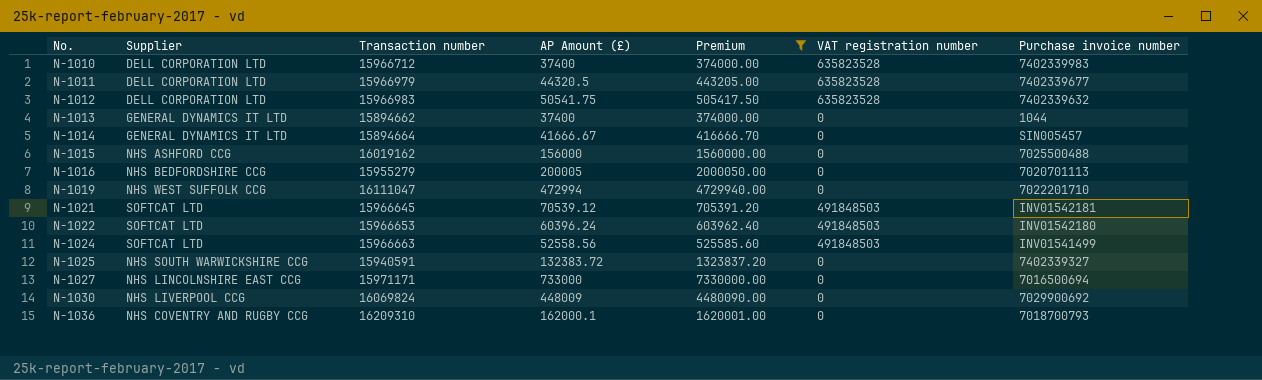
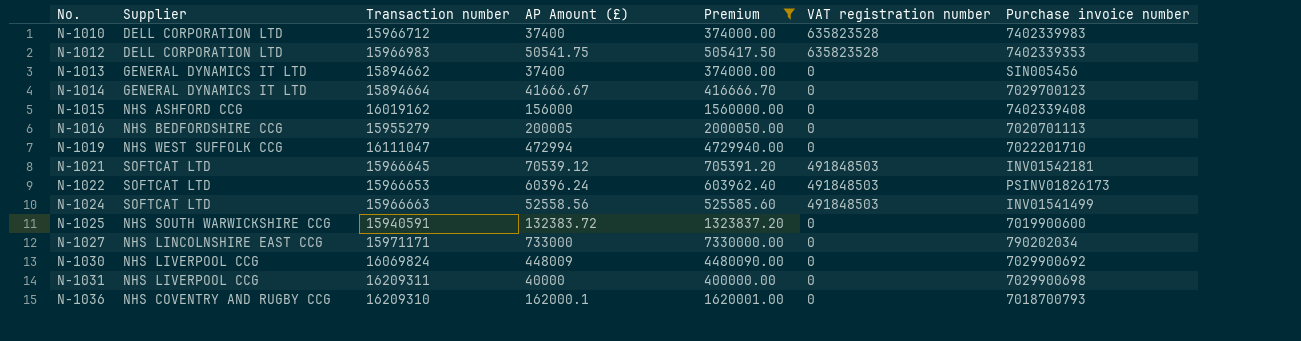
row N-1011: DELL CORPORATION LTD | 15966979 | 44320.5 | 443205.00 | 635823528 | 7402339677 -> none
N-1012 | Purchase invoice number: 7402339632 -> 7402339353
N-1013 | Purchase invoice number: 1044 -> SIN005456
N-1014 | Purchase invoice number: SIN005457 -> 7029700123
N-1015 | Purchase invoice number: 7025500488 -> 7402339408
N-1022 | Purchase invoice number: INV01542180 -> PSINV01826173
N-1025 | Purchase invoice number: 7402339327 -> 7019900600
N-1027 | Purchase invoice number: 7016500694 -> 790202034
row N-1031: none -> NHS LIVERPOOL CCG | 16209311 | 40000 | 400000.00 | 0 | 7029900698

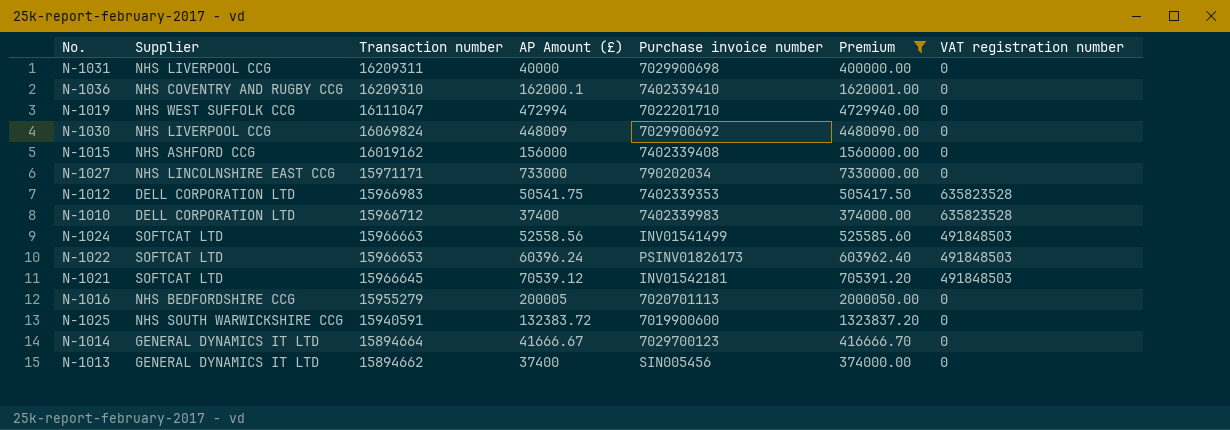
row order: No. ascending -> Transaction number descending
column Purchase invoice number | position: 7 -> 5
N-1036 | Purchase invoice number: 7018700793 -> 7402339410

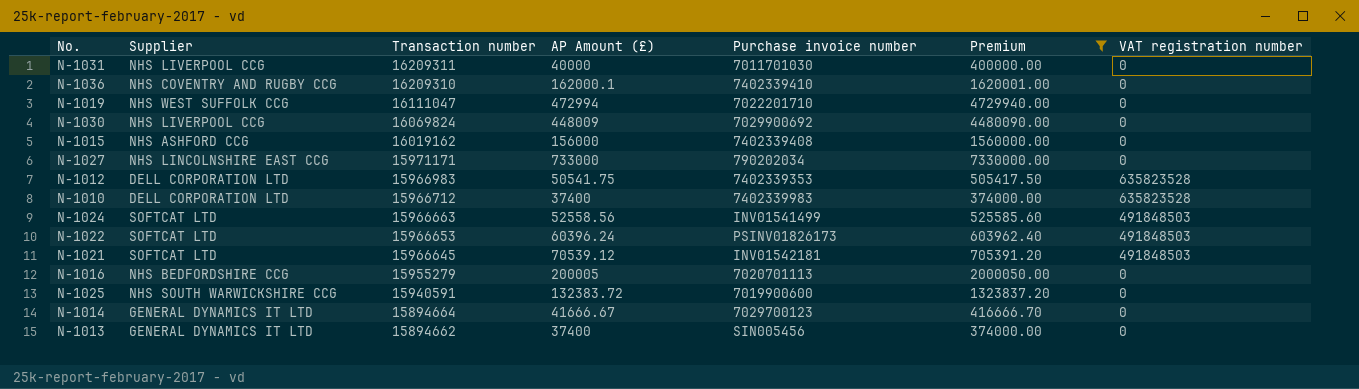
N-1031 | Purchase invoice number: 7029900698 -> 7011701030

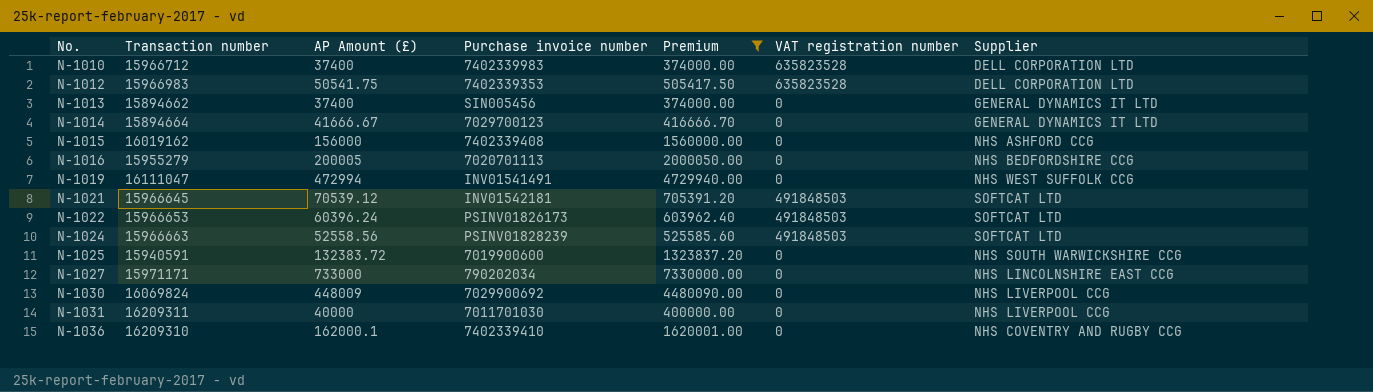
row order: Transaction number descending -> No. ascending
column Supplier | position: 2 -> 7
N-1019 | Purchase invoice number: 7022201710 -> INV01541491
N-1024 | Purchase invoice number: INV01541499 -> PSINV01828239

